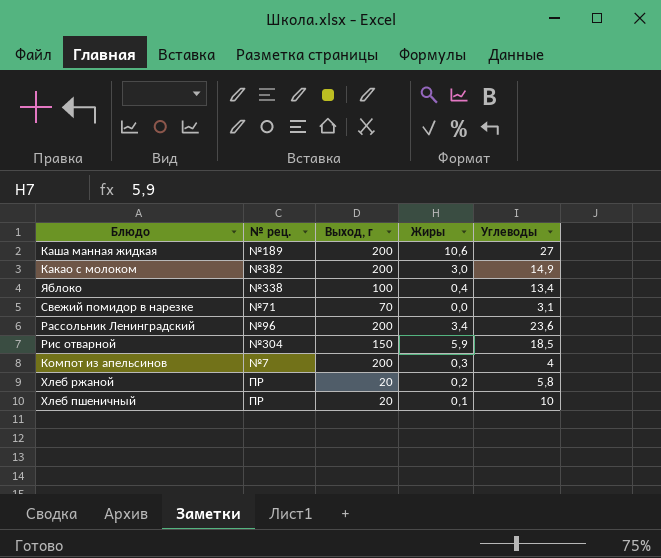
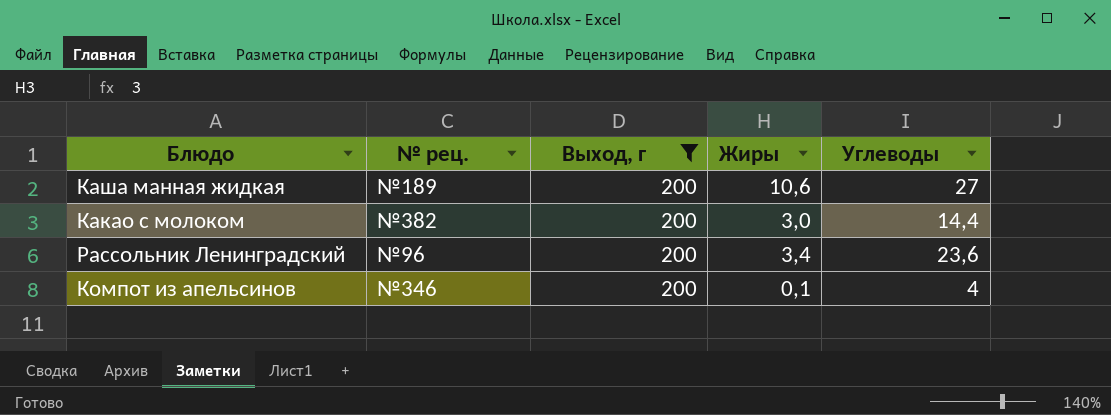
filter: none -> Выход, г = 200
Какао с молоком | Углеводы: 14,9 -> 14,4
Компот из апельсинов | № рец.: №7 -> №346
Компот из апельсинов | Жиры: 0,3 -> 0,1

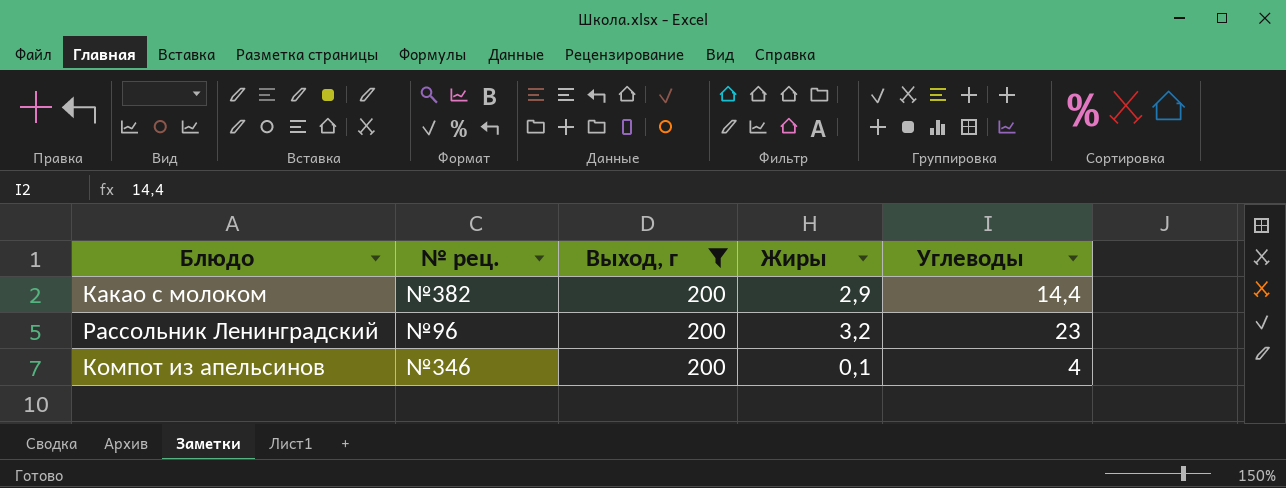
row Каша манная жидкая: №189 | 200 | 10,6 | 27 -> none
Какао с молоком | Жиры: 3,0 -> 2,9
Рассольник Ленинградский | Жиры: 3,4 -> 3,2
Рассольник Ленинградский | Углеводы: 23,6 -> 23

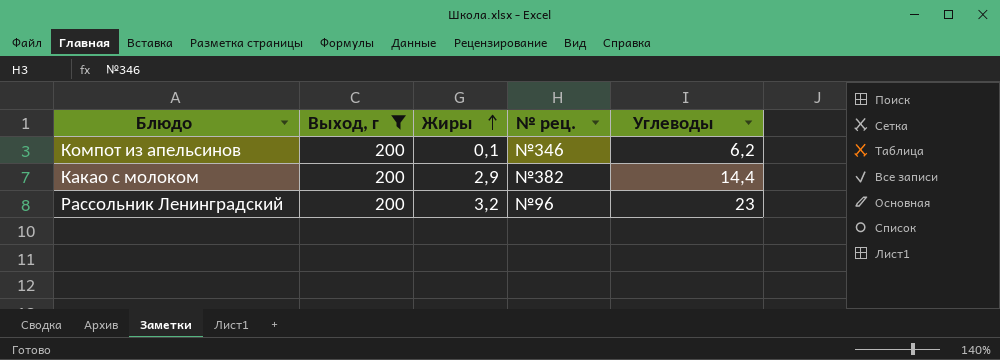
row order: none -> Жиры ascending
column № рец. | position: 2 -> 4
Компот из апельсинов | Углеводы: 4 -> 6,2

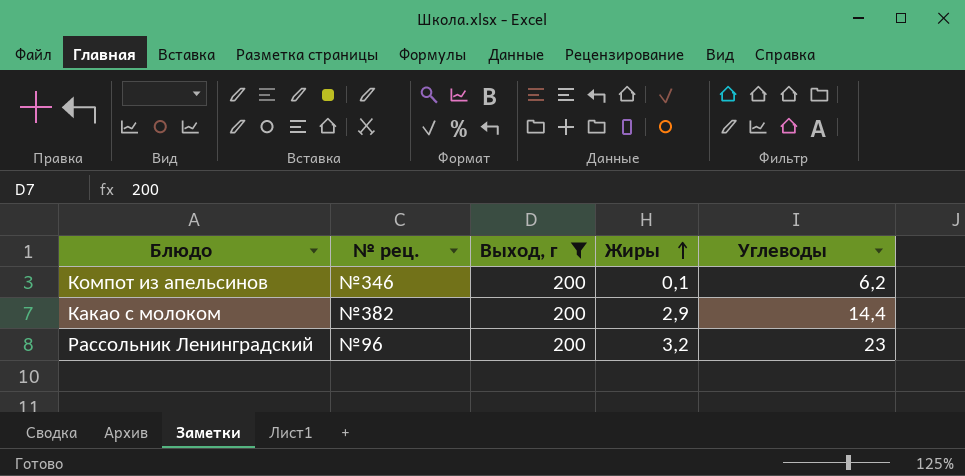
column № рец. | position: 4 -> 2

